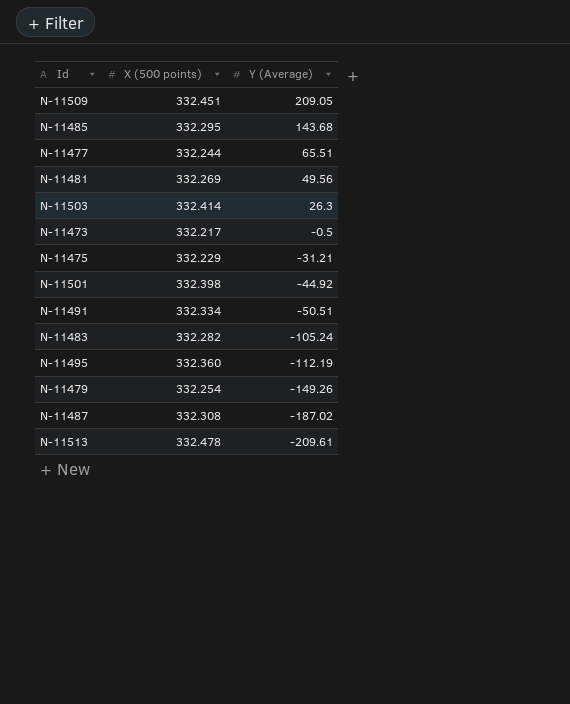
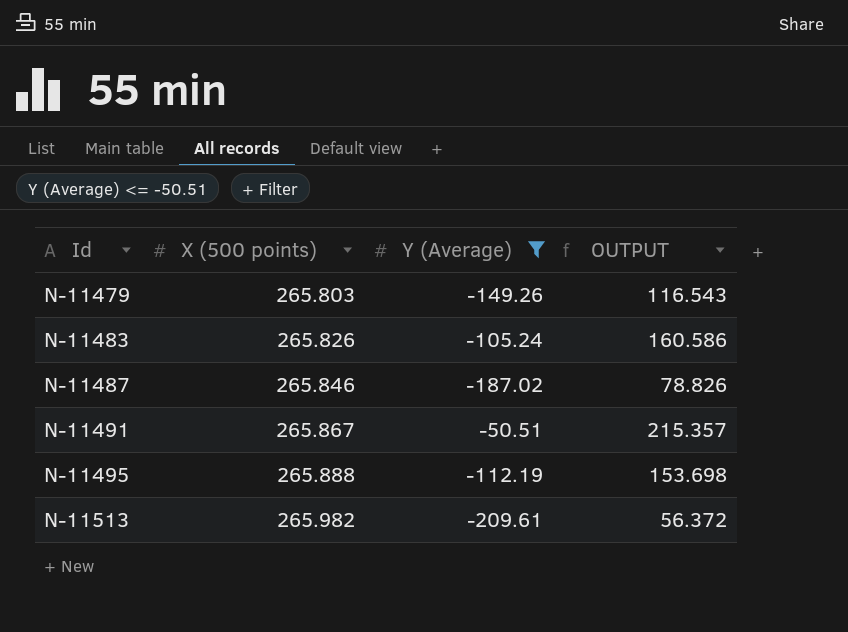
filter: none -> Y (Average) <= -50.51
row order: Y (Average) descending -> Id ascending
column OUTPUT | formula: none -> [X (500 points)] + [Y (Average)]
N-11479 | X (500 points): 332.254 -> 265.803
N-11483 | X (500 points): 332.282 -> 265.826
N-11487 | X (500 points): 332.308 -> 265.846
N-11491 | X (500 points): 332.334 -> 265.867
N-11495 | X (500 points): 332.360 -> 265.888
N-11513 | X (500 points): 332.478 -> 265.982

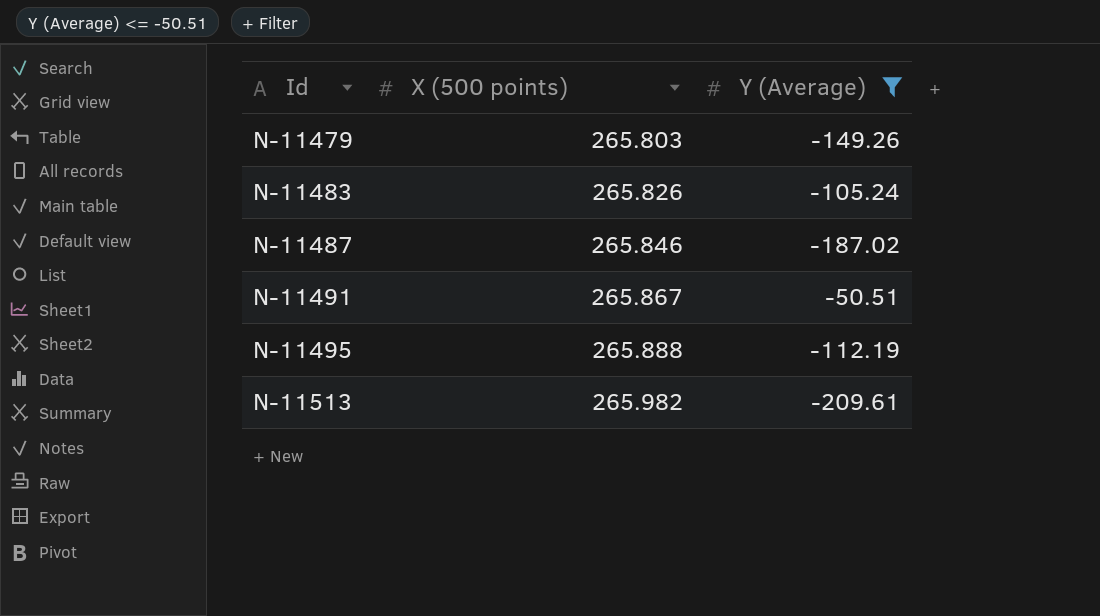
column OUTPUT | formula: [X (500 points)] + [Y (Average)] -> none

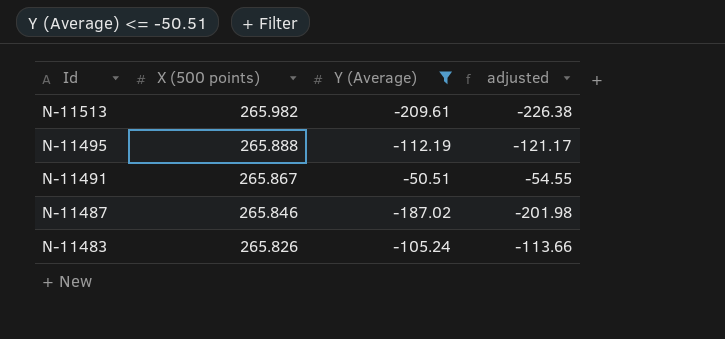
row order: Id ascending -> Id descending
column adjusted | formula: none -> [Y (Average)] * 1.08
row N-11479: 265.803 | -149.26 -> none

